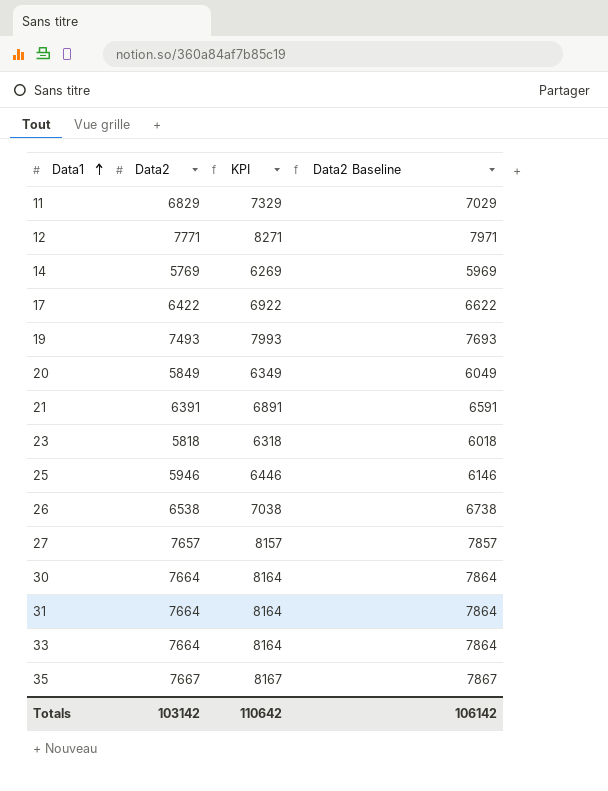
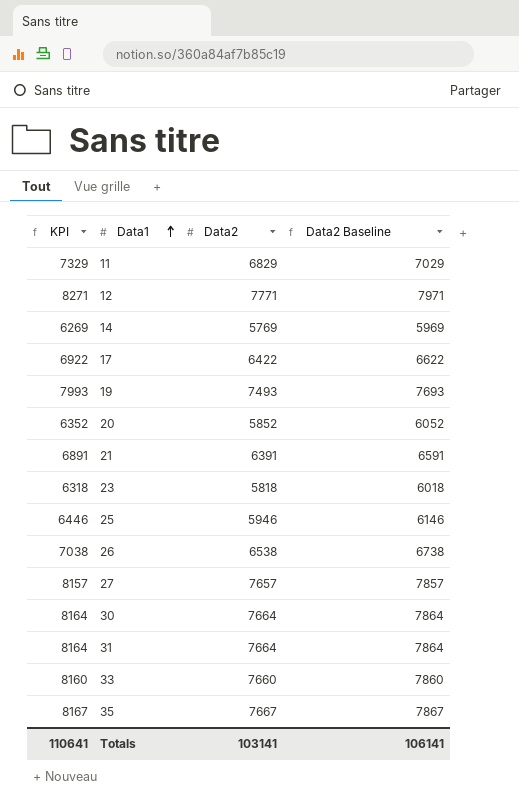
column KPI | position: 3 -> 1
20 | KPI: 6349 -> 6352
20 | Data2: 5849 -> 5852
20 | Data2 Baseline: 6049 -> 6052
33 | KPI: 8164 -> 8160
33 | Data2: 7664 -> 7660
33 | Data2 Baseline: 7864 -> 7860
Totals | KPI: 110642 -> 110641
Totals | Data2: 103142 -> 103141
Totals | Data2 Baseline: 106142 -> 106141

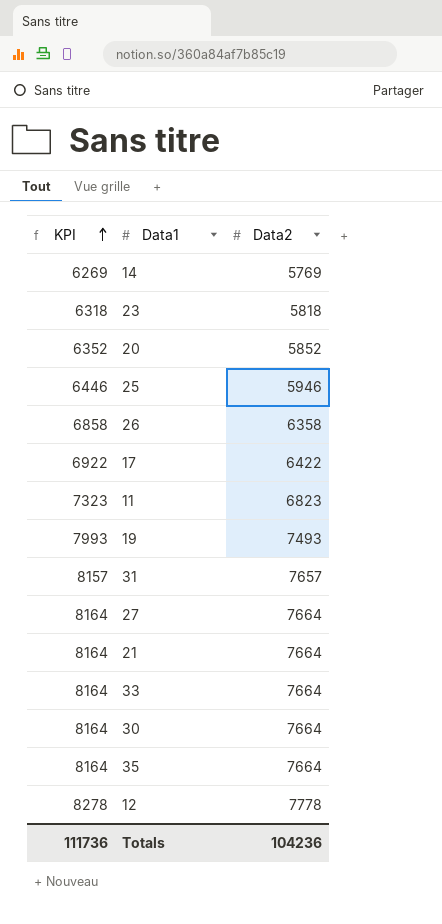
row order: Data1 ascending -> KPI ascending
column Data2 Baseline | formula: [Data2] + 200 -> none
26 | KPI: 7038 -> 6858
26 | Data2: 6538 -> 6358
11 | KPI: 7329 -> 7323
11 | Data2: 6829 -> 6823
31 | KPI: 8164 -> 8157
31 | Data2: 7664 -> 7657
27 | KPI: 8157 -> 8164
27 | Data2: 7657 -> 7664
21 | KPI: 6891 -> 8164
21 | Data2: 6391 -> 7664
33 | KPI: 8160 -> 8164
33 | Data2: 7660 -> 7664
35 | KPI: 8167 -> 8164
35 | Data2: 7667 -> 7664
12 | KPI: 8271 -> 8278
12 | Data2: 7771 -> 7778
Totals | KPI: 110641 -> 111736
Totals | Data2: 103141 -> 104236

